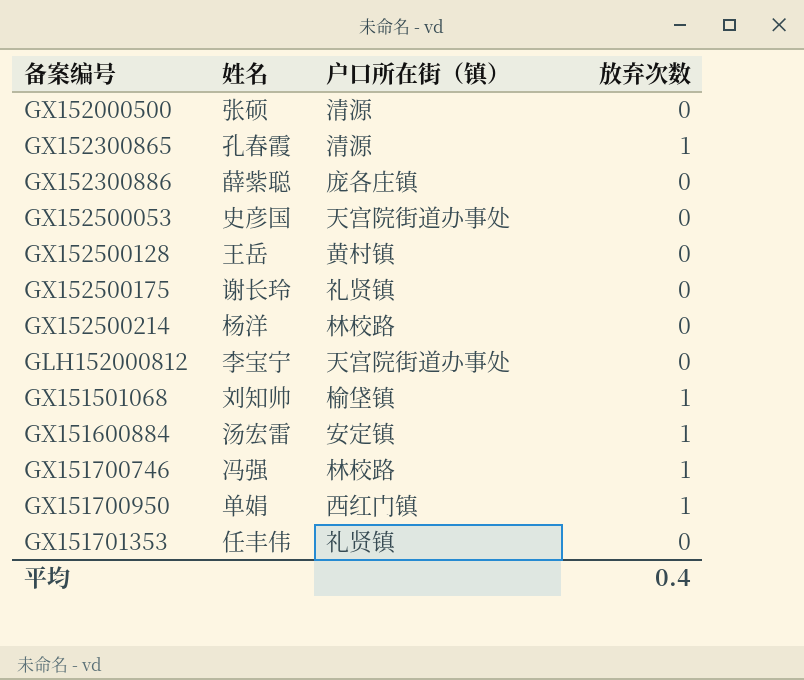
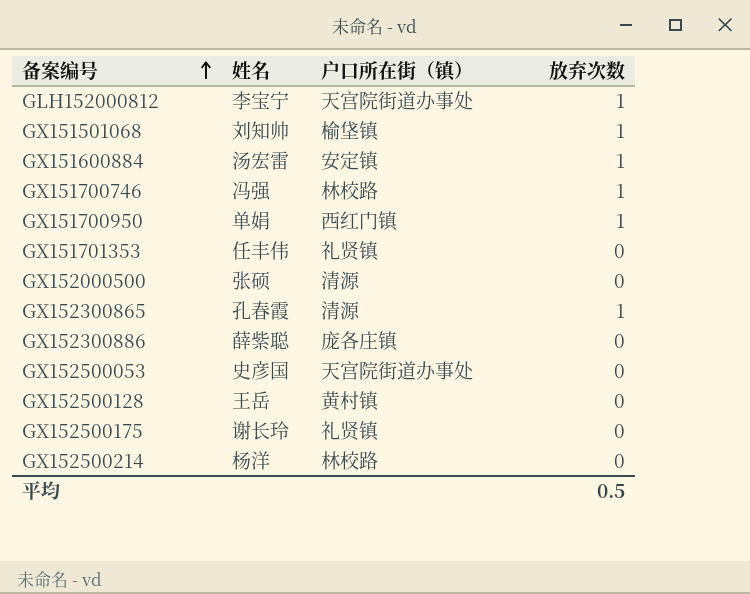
row order: none -> 备案编号 ascending
GLH152000812 | 放弃次数: 0 -> 1
平均 | 放弃次数: 0.4 -> 0.5

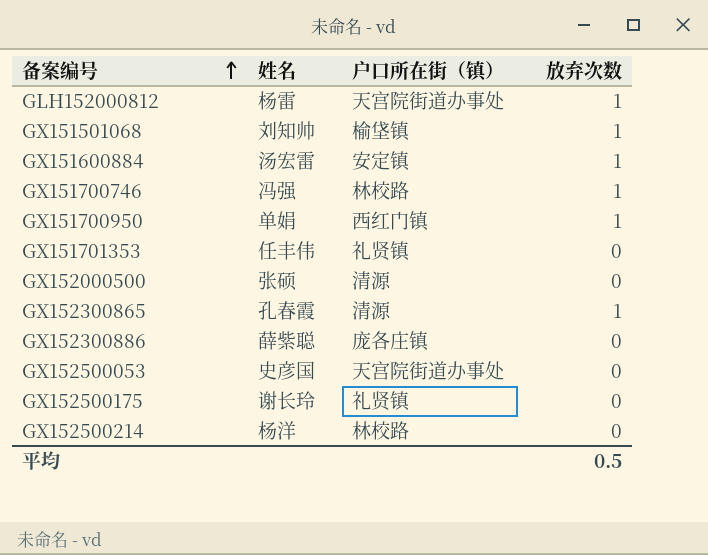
row GX152500128: 王岳 | 黄村镇 | 0 -> none
GLH152000812 | 姓名: 李宝宁 -> 杨雷

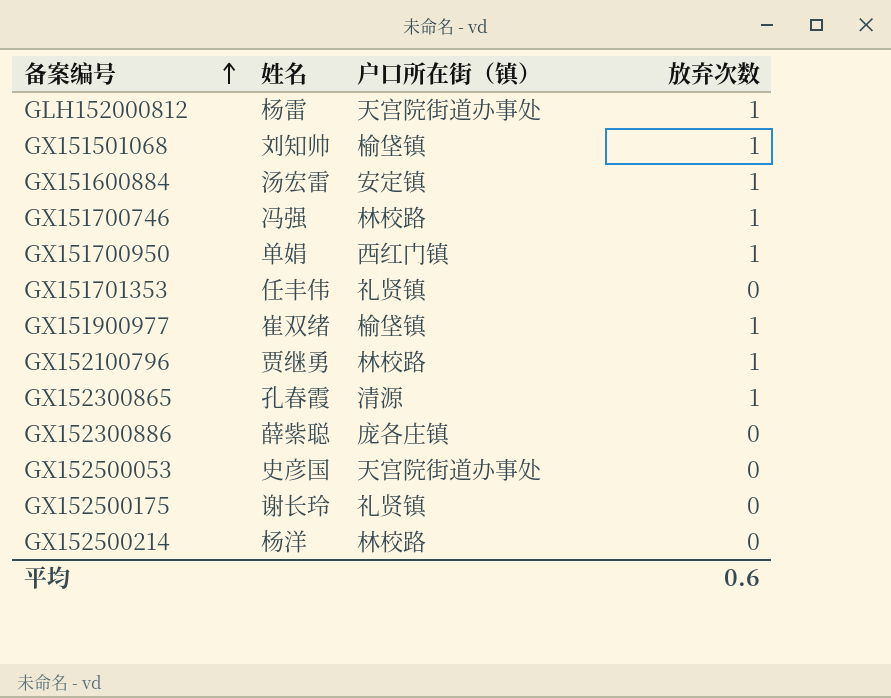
row GX152000500: 张硕 | 清源 | 0 -> none
row GX151900977: none -> 崔双绪 | 榆垡镇 | 1
row GX152100796: none -> 贾继勇 | 林校路 | 1
平均 | 放弃次数: 0.5 -> 0.6

